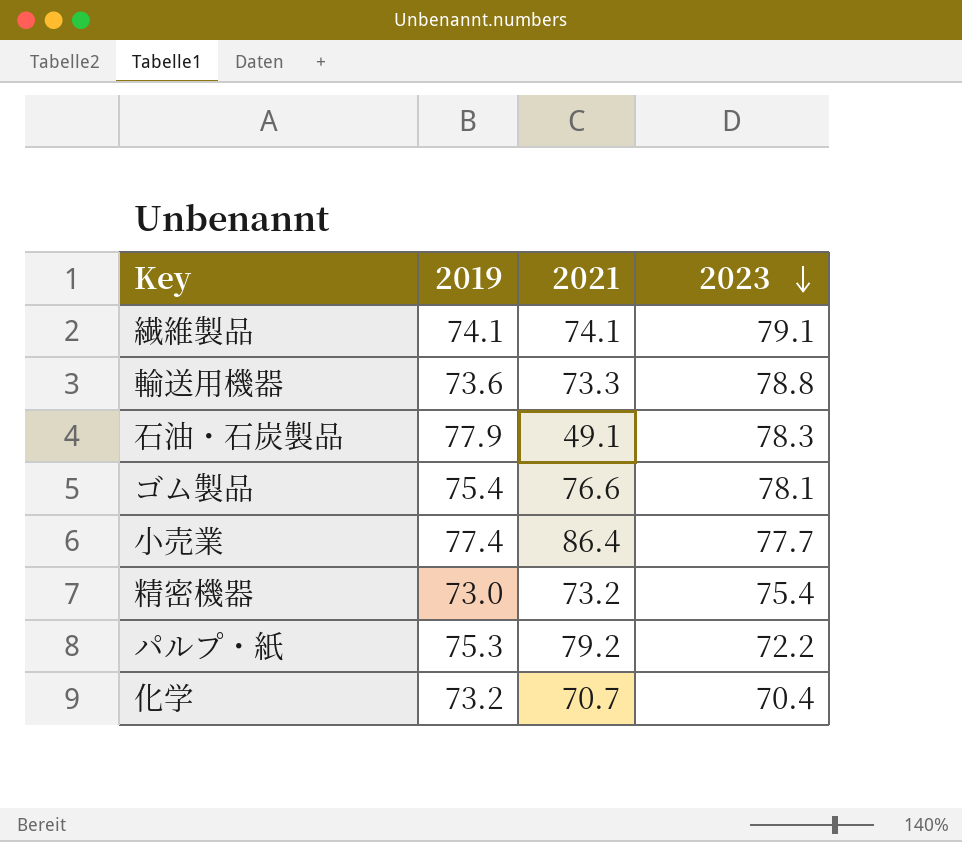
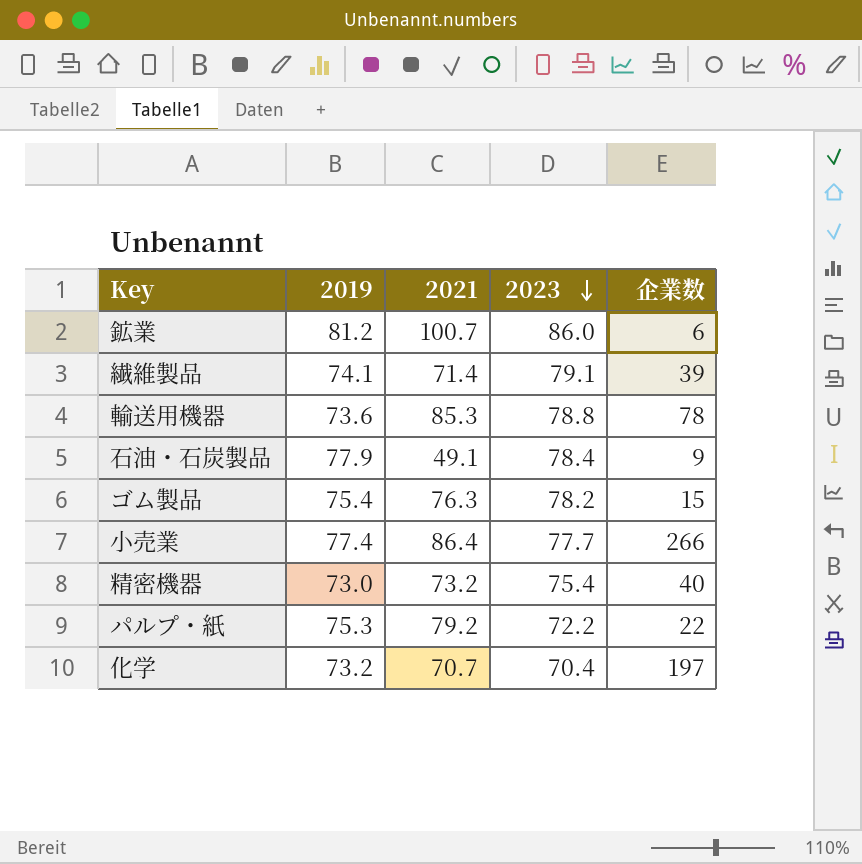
column 企業数 | position: none -> 5
row 鉱業: none -> 81.2 | 100.7 | 86.0 | 6
繊維製品 | 2021: 74.1 -> 71.4
輸送用機器 | 2021: 73.3 -> 85.3
石油・石炭製品 | 2023: 78.3 -> 78.4
ゴム製品 | 2021: 76.6 -> 76.3
ゴム製品 | 2023: 78.1 -> 78.2

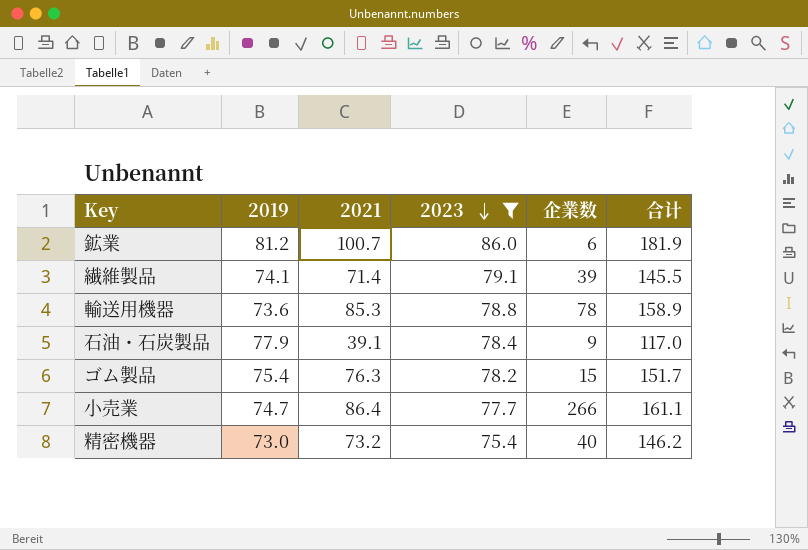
filter: none -> 2023 >= 75.4
column 合计 | formula: none -> [2019] + [2021]
石油・石炭製品 | 2021: 49.1 -> 39.1
小売業 | 2019: 77.4 -> 74.7

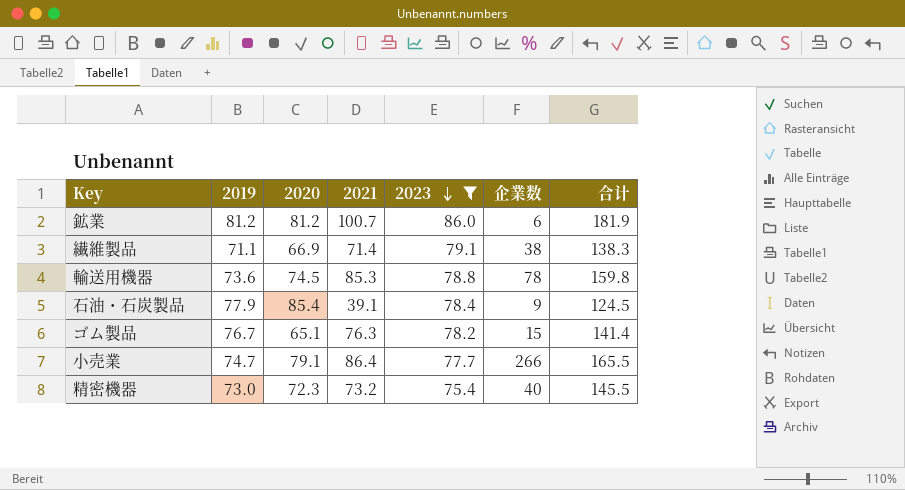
column 2020 | position: none -> 3
column 合计 | formula: [2019] + [2021] -> [2020] + [2021]
繊維製品 | 2019: 74.1 -> 71.1
繊維製品 | 企業数: 39 -> 38
ゴム製品 | 2019: 75.4 -> 76.7

